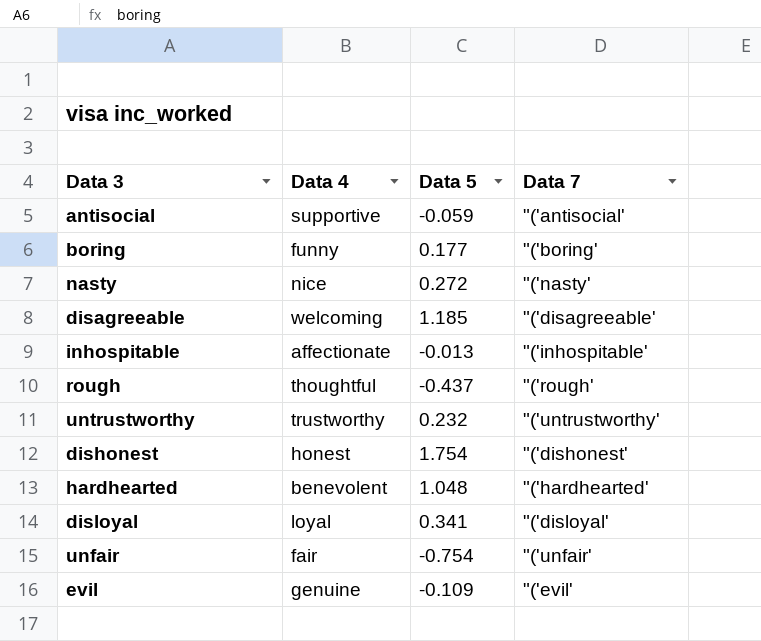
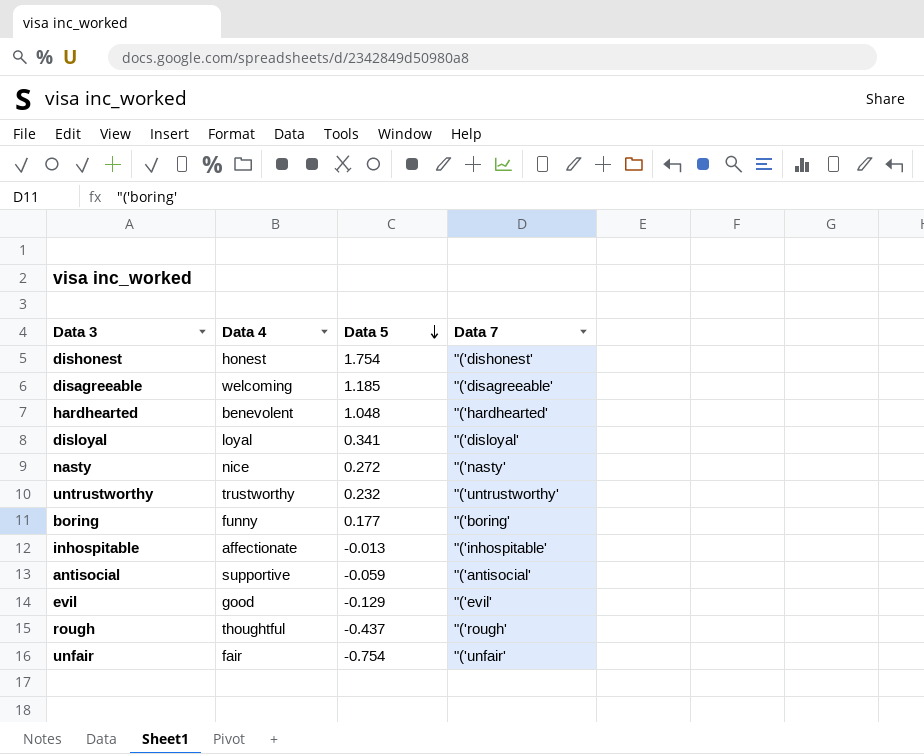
row order: none -> Data 5 descending
evil | Data 4: genuine -> good
evil | Data 5: -0.109 -> -0.129

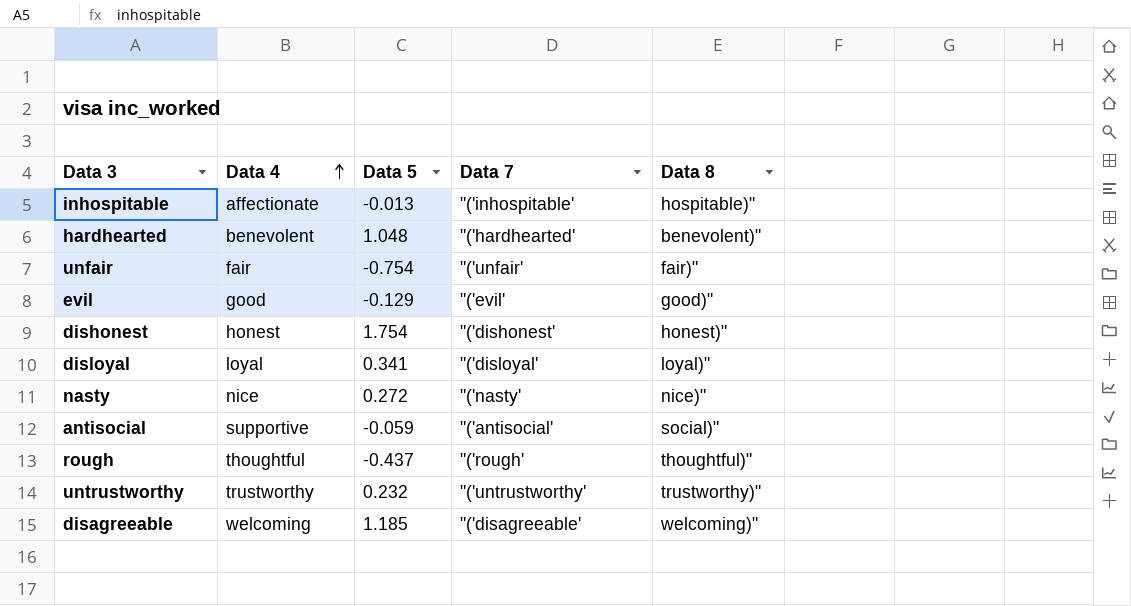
row order: Data 5 descending -> Data 4 ascending
column Data 8 | position: none -> 5
row boring: funny | 0.177 | "('boring' -> none

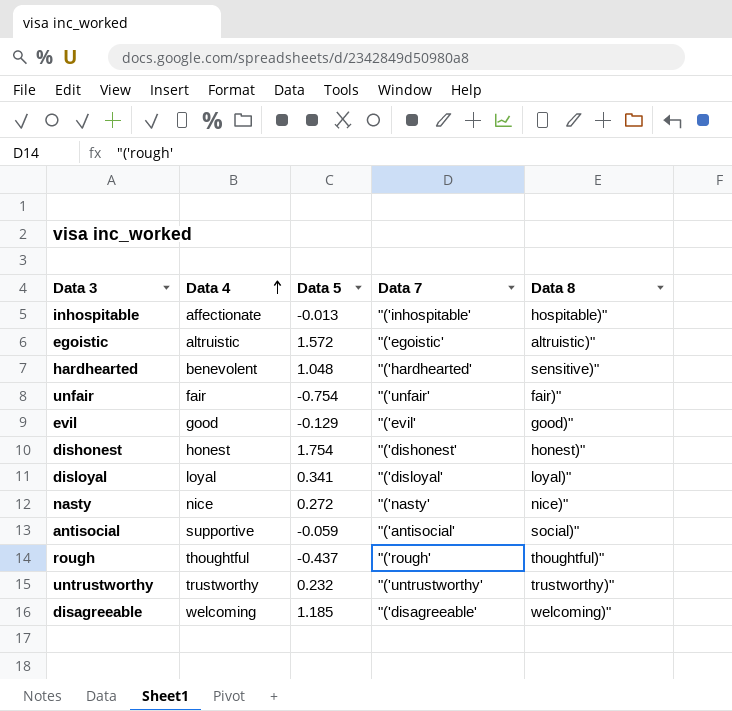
row egoistic: none -> altruistic | 1.572 | "('egoistic' | altruistic)"
hardhearted | Data 8: benevolent)" -> sensitive)"

